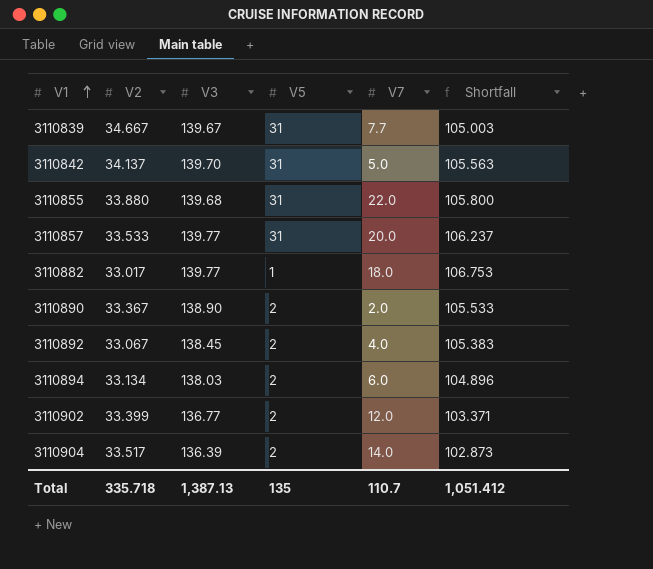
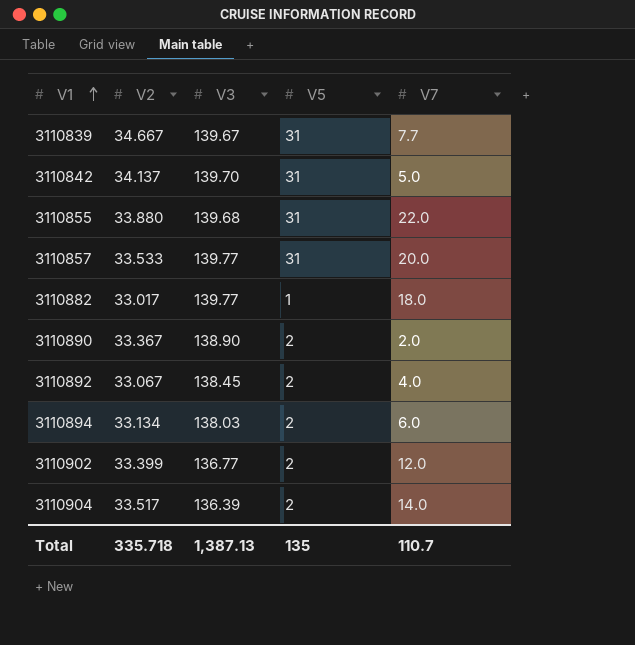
column Shortfall | formula: [V3] - [V2] -> none

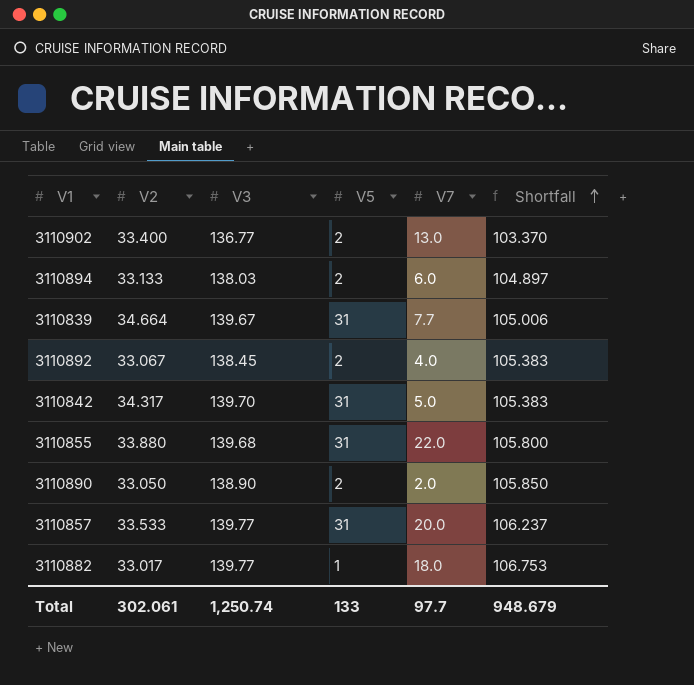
row order: V1 ascending -> Shortfall ascending
column Shortfall | formula: none -> [V3] - [V2]
row 3110904: 33.517 | 136.39 | 2 | 14.0 -> none
3110902 | V2: 33.399 -> 33.400
3110902 | V7: 12.0 -> 13.0
3110894 | V2: 33.134 -> 33.133
3110839 | V2: 34.667 -> 34.664
3110842 | V2: 34.137 -> 34.317
3110890 | V2: 33.367 -> 33.050
Total | V2: 335.718 -> 302.061
Total | V3: 1,387.13 -> 1,250.74
Total | V5: 135 -> 133
Total | V7: 110.7 -> 97.7

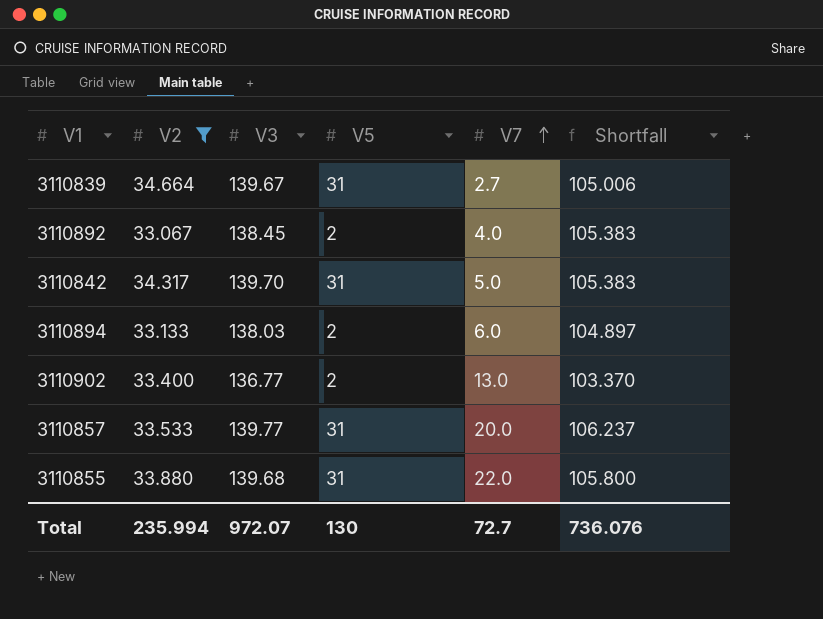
filter: none -> V2 >= 33.067
row order: Shortfall ascending -> V7 ascending
3110839 | V7: 7.7 -> 2.7
Total | V2: 302.061 -> 235.994
Total | V3: 1,250.74 -> 972.07
Total | V5: 133 -> 130
Total | V7: 97.7 -> 72.7
Total | Shortfall: 948.679 -> 736.076

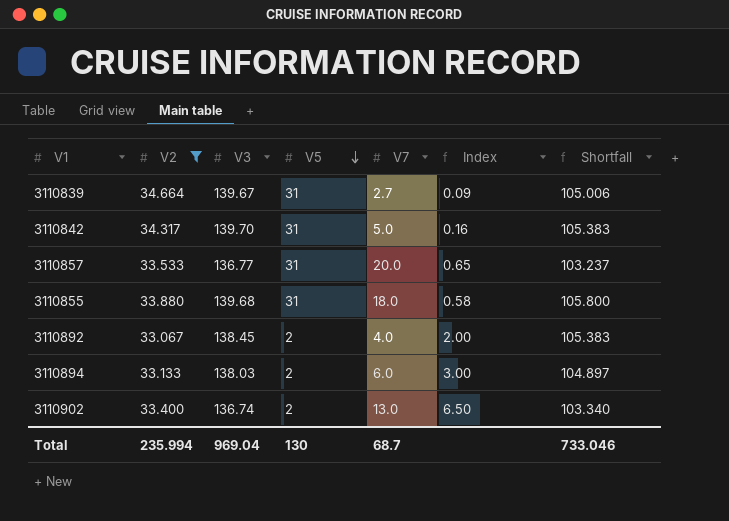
row order: V7 ascending -> V5 descending
column Index | formula: none -> [V7] / [V5]
3110857 | V3: 139.77 -> 136.77
3110857 | Shortfall: 106.237 -> 103.237
3110855 | V7: 22.0 -> 18.0
3110902 | V3: 136.77 -> 136.74
3110902 | Shortfall: 103.370 -> 103.340
Total | V3: 972.07 -> 969.04
Total | V7: 72.7 -> 68.7
Total | Shortfall: 736.076 -> 733.046

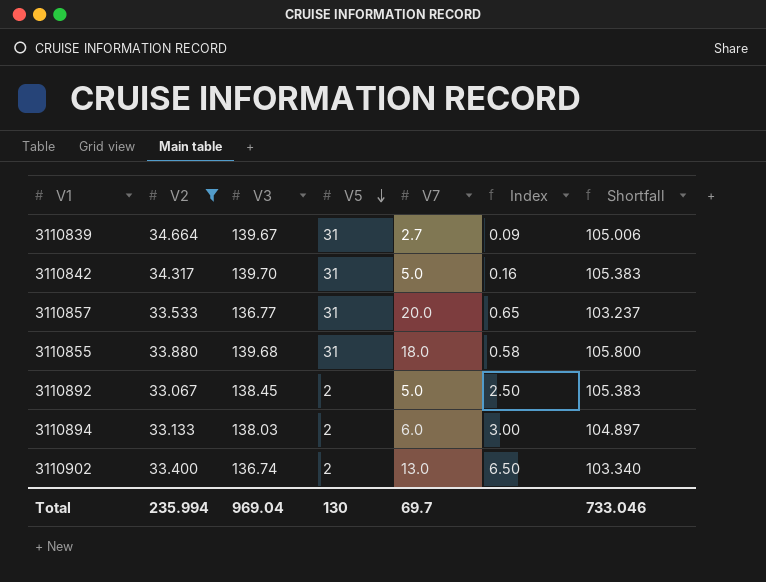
3110892 | V7: 4.0 -> 5.0
3110892 | Index: 2.00 -> 2.50
Total | V7: 68.7 -> 69.7

